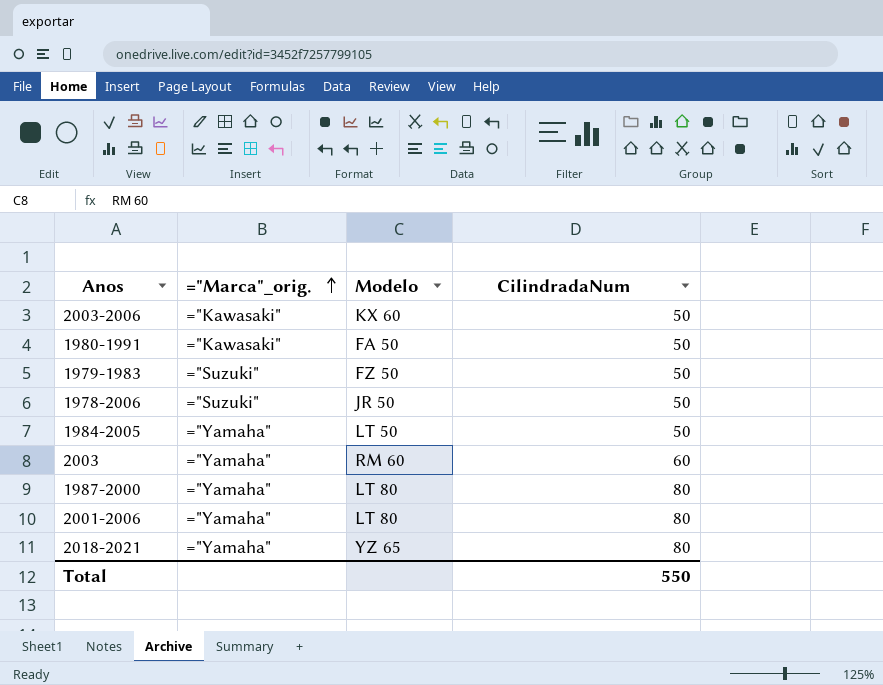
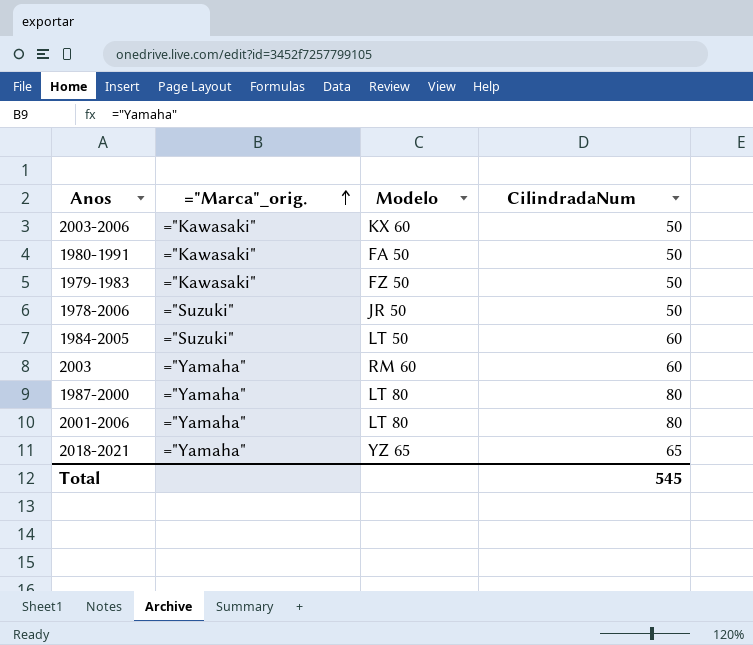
1979-1983 | ="Marca"_orig.: ="Suzuki" -> ="Kawasaki"
1984-2005 | ="Marca"_orig.: ="Yamaha" -> ="Suzuki"
1984-2005 | CilindradaNum: 50 -> 60
2018-2021 | CilindradaNum: 80 -> 65
Total | CilindradaNum: 550 -> 545

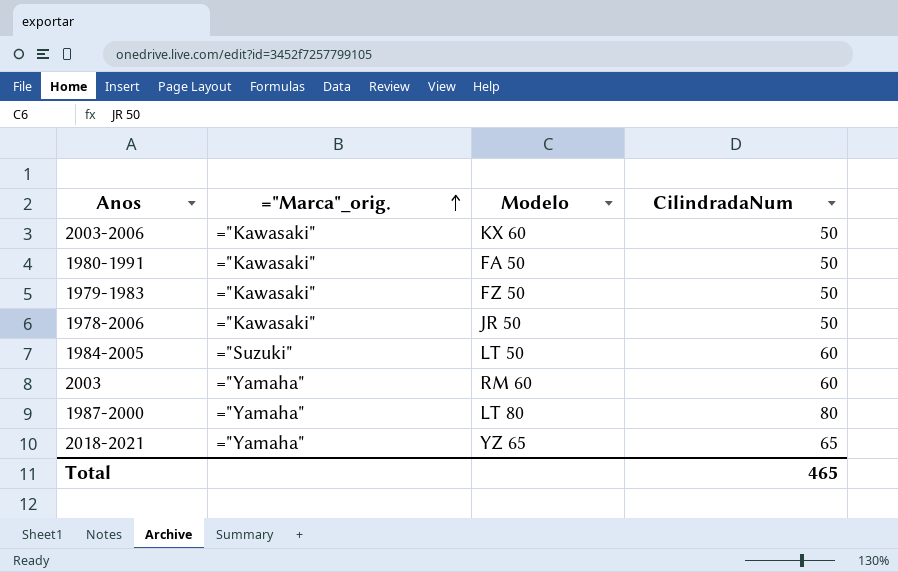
row 2001-2006: ="Yamaha" | LT 80 | 80 -> none
1978-2006 | ="Marca"_orig.: ="Suzuki" -> ="Kawasaki"
Total | CilindradaNum: 545 -> 465

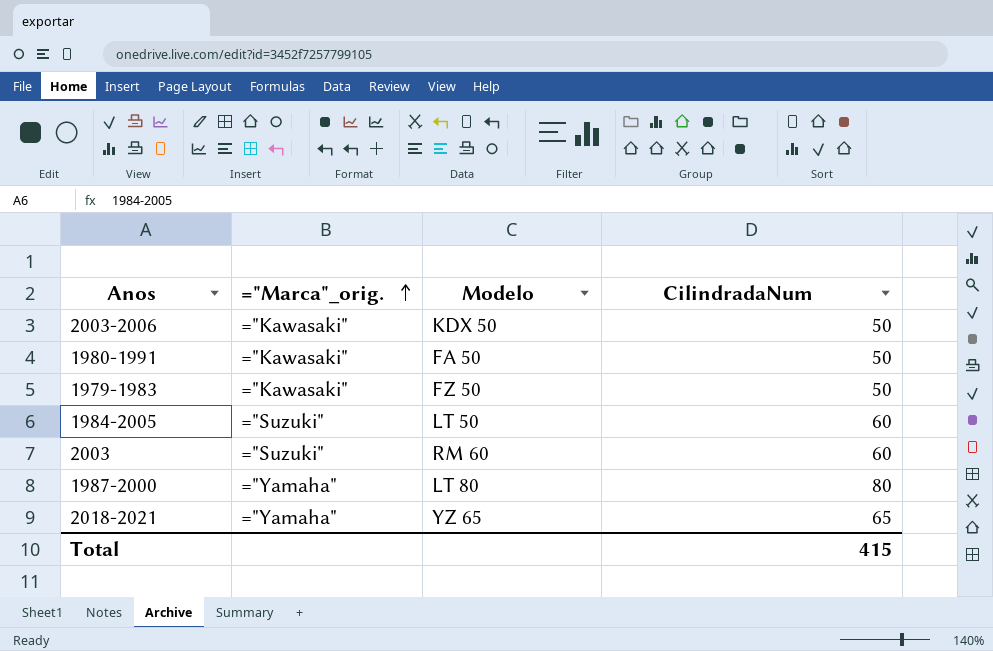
row 1978-2006: ="Kawasaki" | JR 50 | 50 -> none
2003-2006 | Modelo: KX 60 -> KDX 50
2003 | ="Marca"_orig.: ="Yamaha" -> ="Suzuki"
Total | CilindradaNum: 465 -> 415

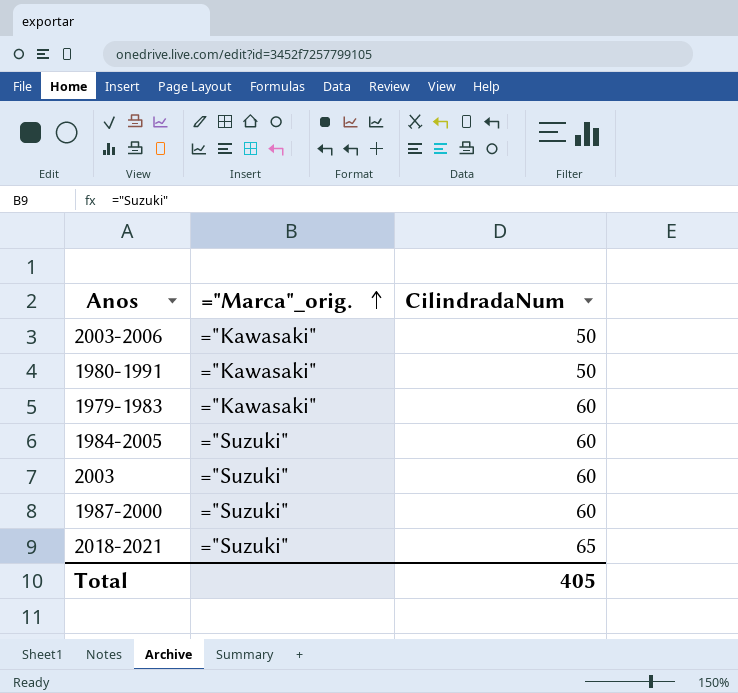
column Modelo | position: 3 -> none
1979-1983 | CilindradaNum: 50 -> 60
1987-2000 | ="Marca"_orig.: ="Yamaha" -> ="Suzuki"
1987-2000 | CilindradaNum: 80 -> 60
2018-2021 | ="Marca"_orig.: ="Yamaha" -> ="Suzuki"
Total | CilindradaNum: 415 -> 405

